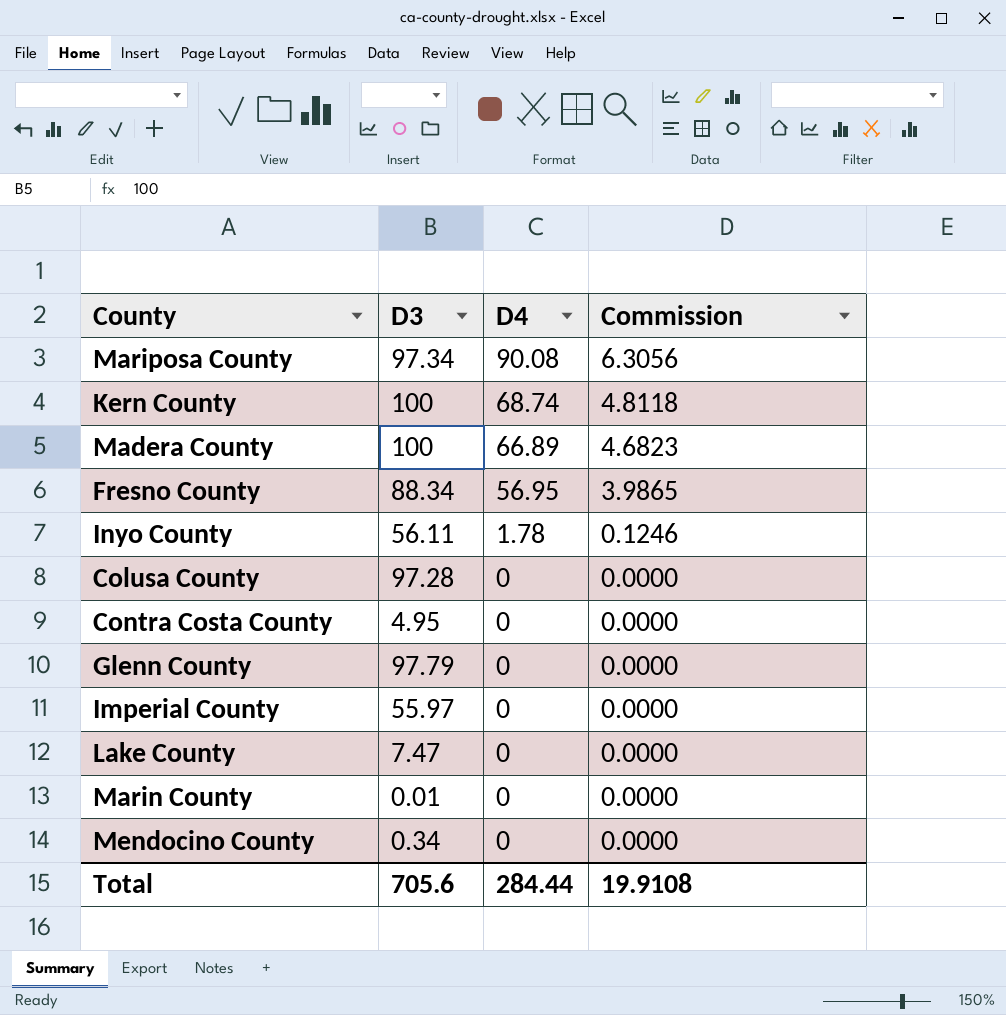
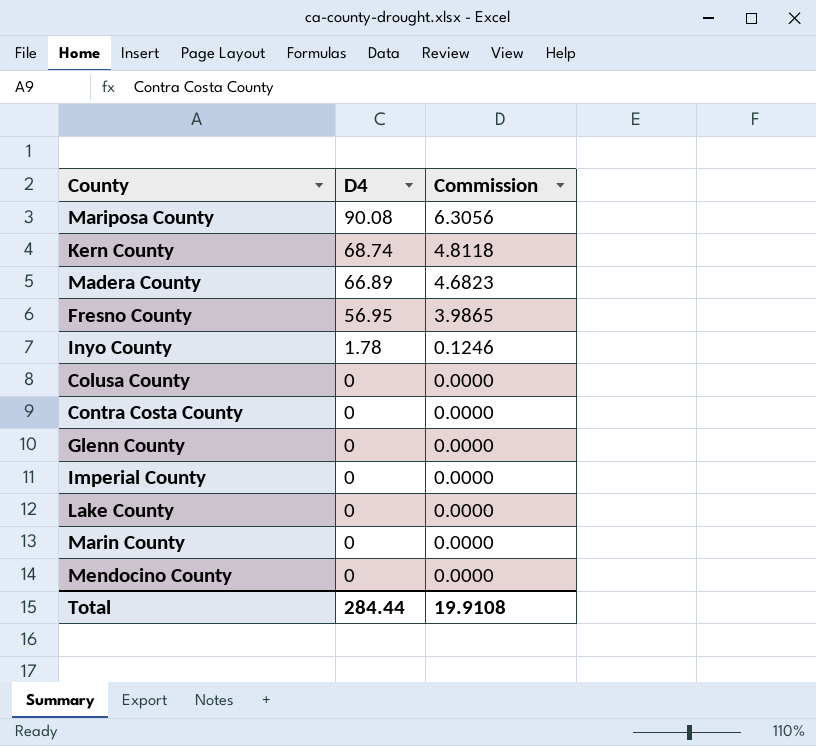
column D3 | position: 2 -> none

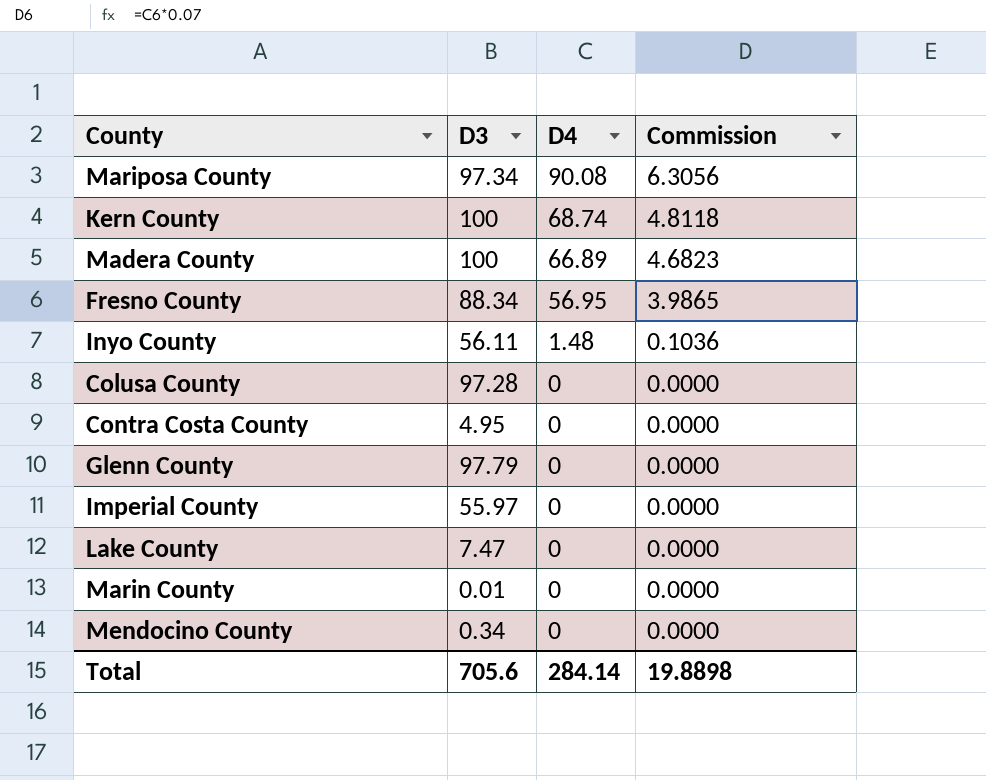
column D3 | position: none -> 2
Inyo County | D4: 1.78 -> 1.48
Inyo County | Commission: 0.1246 -> 0.1036
Total | D4: 284.44 -> 284.14
Total | Commission: 19.9108 -> 19.8898

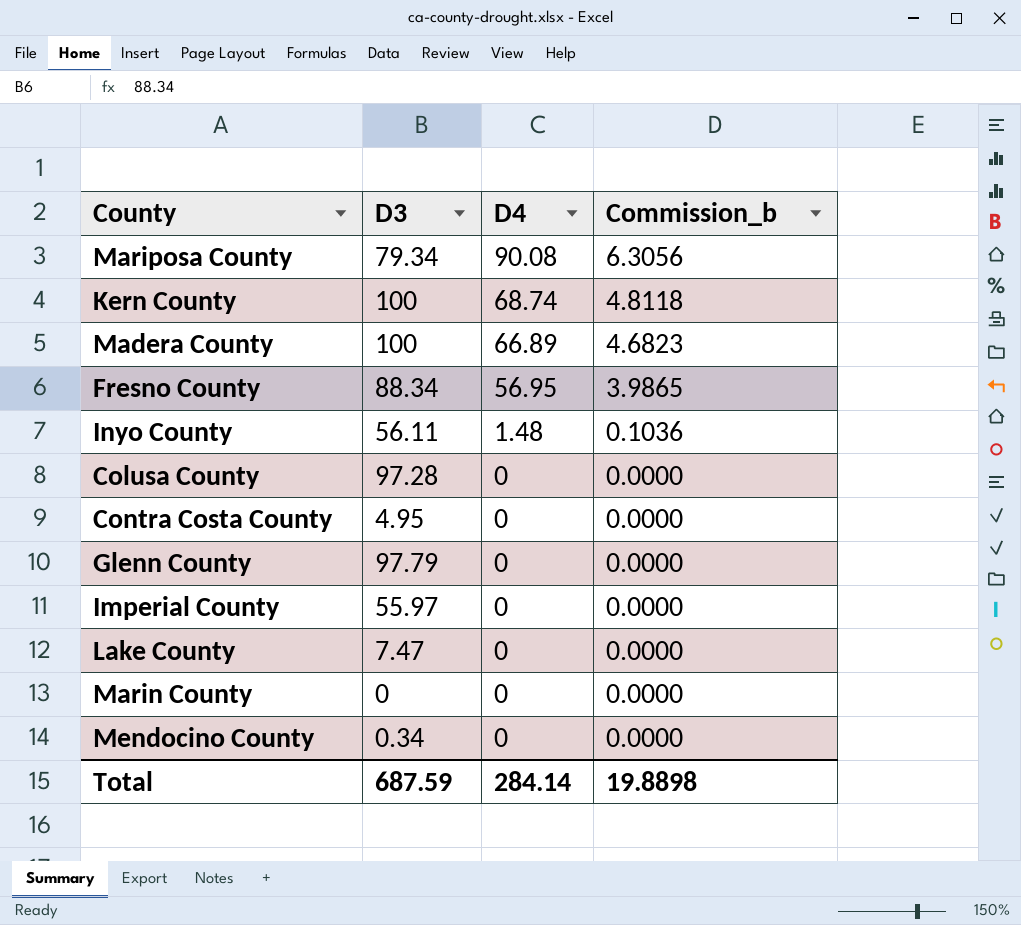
column name: Commission -> Commission_b
Mariposa County | D3: 97.34 -> 79.34
Marin County | D3: 0.01 -> 0
Total | D3: 705.6 -> 687.59

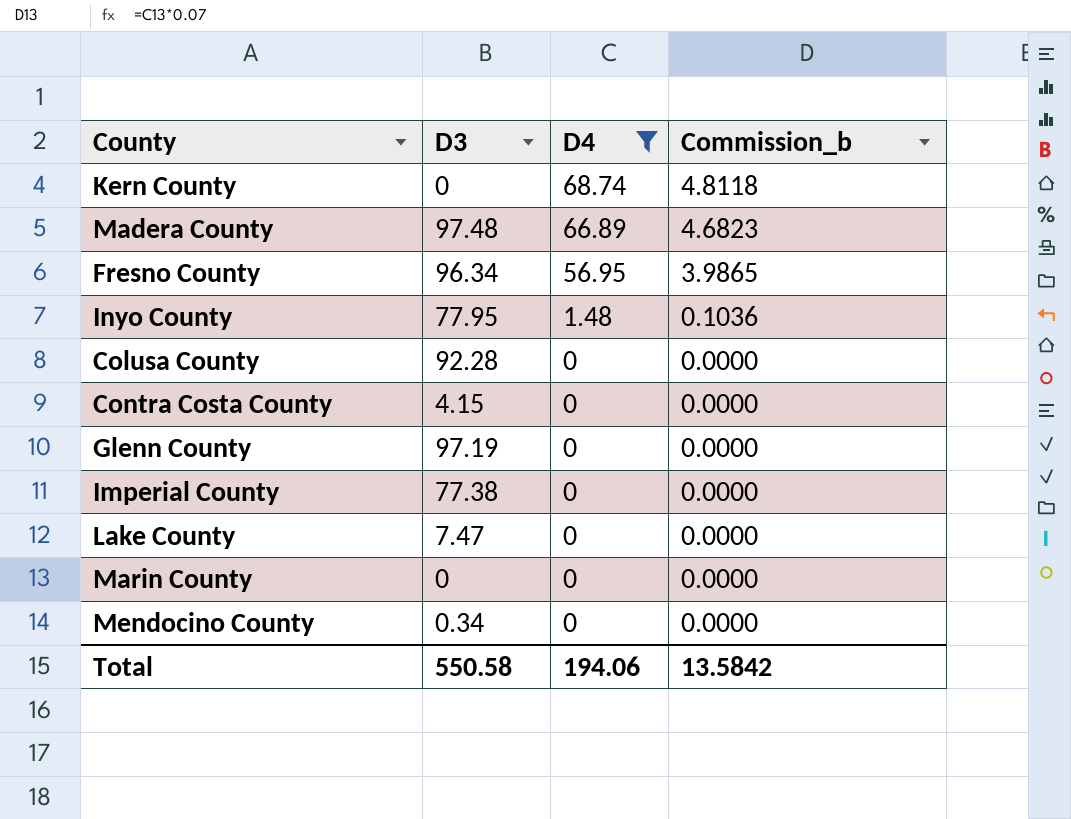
filter: none -> D4 != 90.08
Kern County | D3: 100 -> 0
Madera County | D3: 100 -> 97.48
Fresno County | D3: 88.34 -> 96.34
Inyo County | D3: 56.11 -> 77.95
Colusa County | D3: 97.28 -> 92.28
Contra Costa County | D3: 4.95 -> 4.15
Glenn County | D3: 97.79 -> 97.19
Imperial County | D3: 55.97 -> 77.38
Total | D3: 687.59 -> 550.58
Total | D4: 284.14 -> 194.06
Total | Commission_b: 19.8898 -> 13.5842

